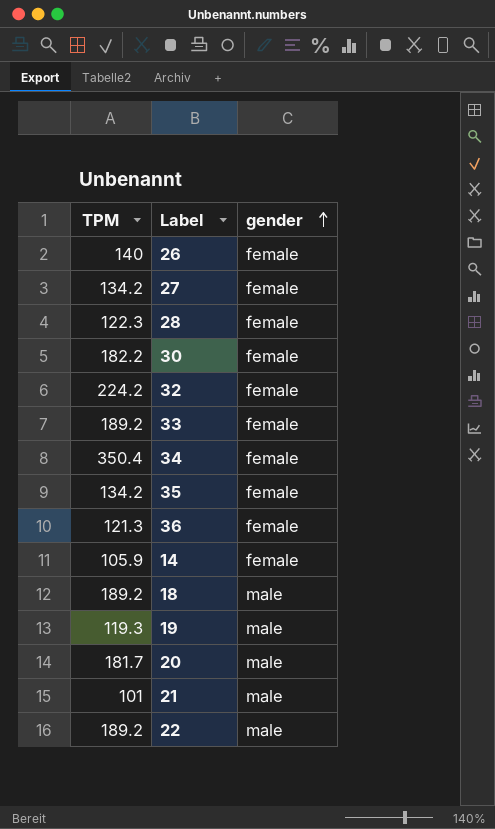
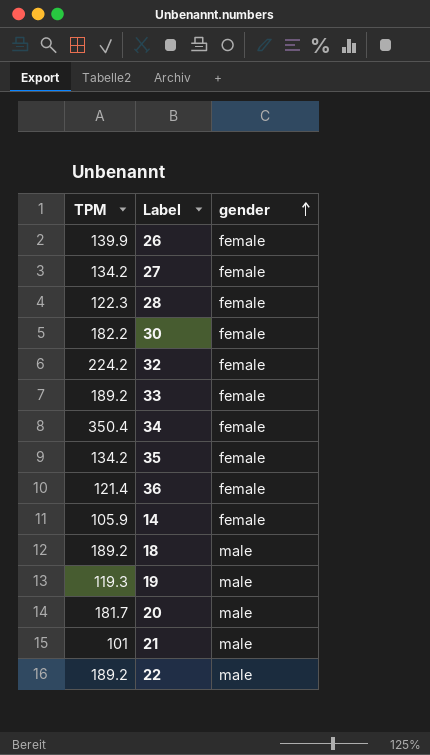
26 | TPM: 140 -> 139.9
36 | TPM: 121.3 -> 121.4

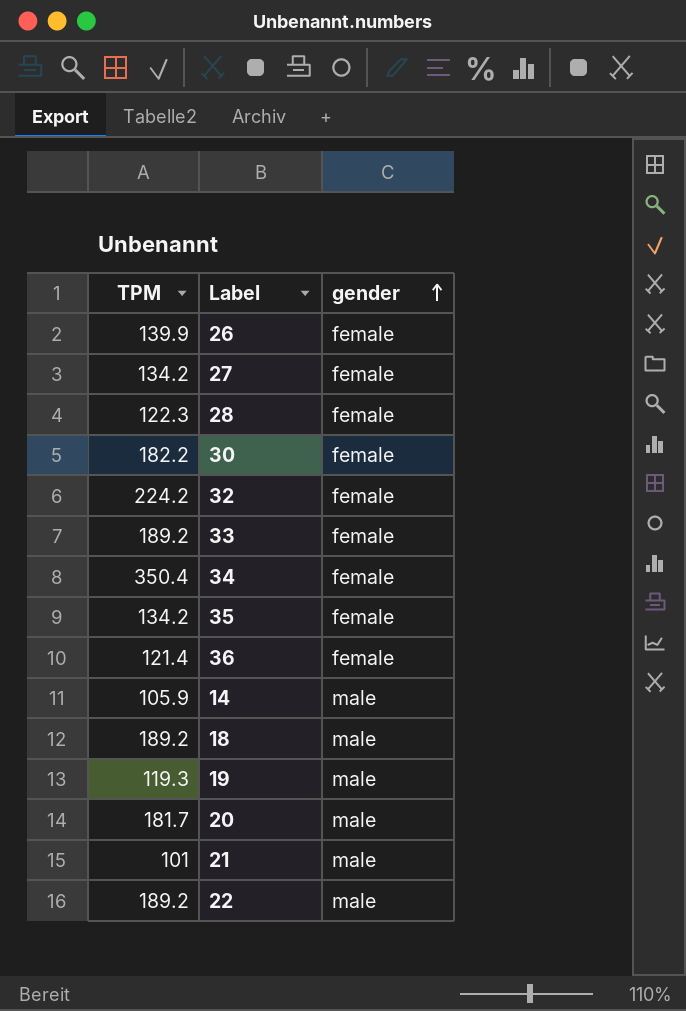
14 | gender: female -> male

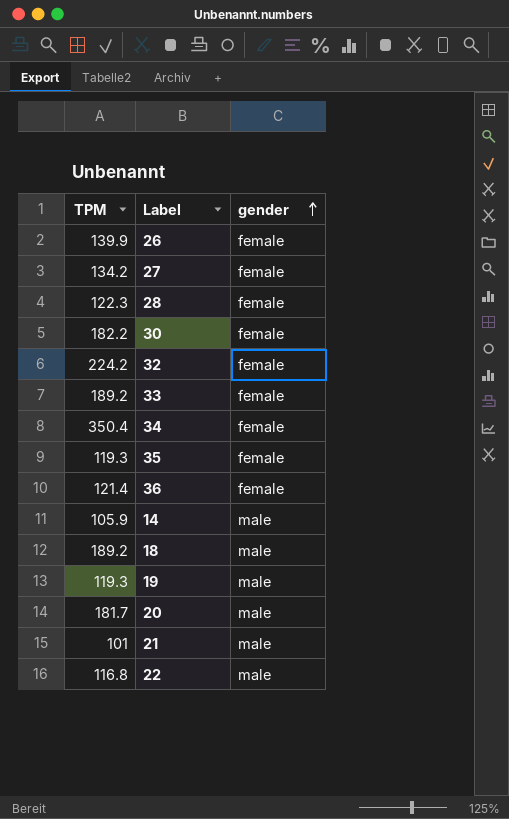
35 | TPM: 134.2 -> 119.3
22 | TPM: 189.2 -> 116.8

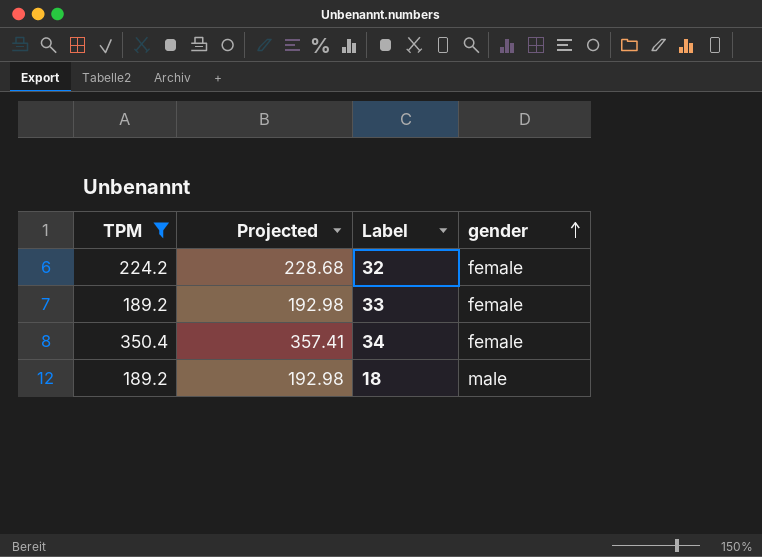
filter: none -> TPM >= 189.2
column Projected | formula: none -> [TPM] * 1.02

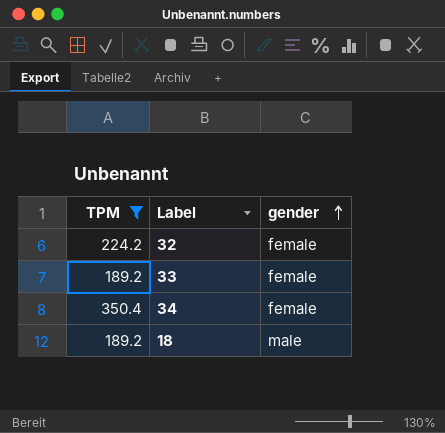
column Projected | formula: [TPM] * 1.02 -> none

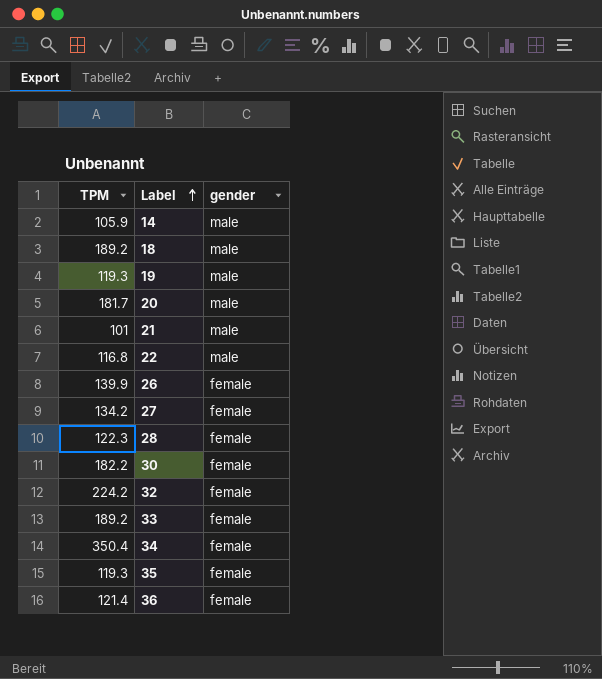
filter: TPM >= 189.2 -> none
row order: gender ascending -> Label ascending

